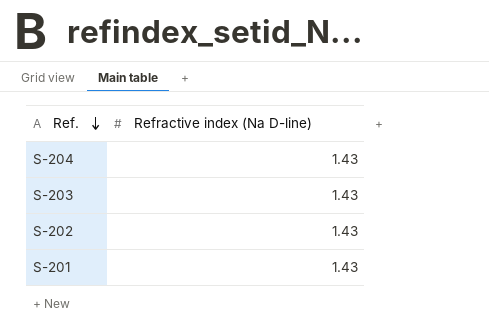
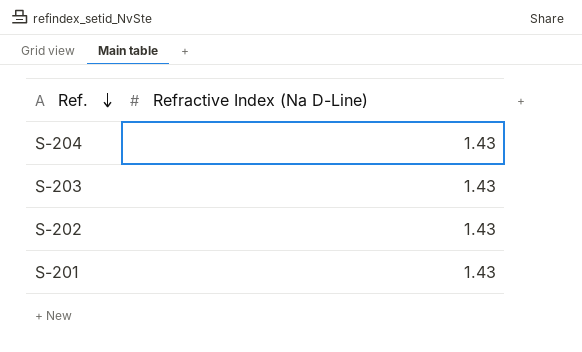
column name: Refractive index (Na D-line) -> Refractive Index (Na D-Line)

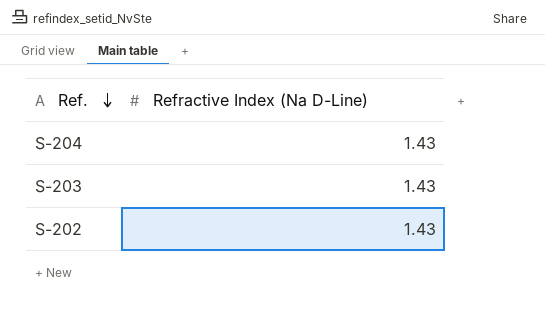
row S-201: 1.43 -> none

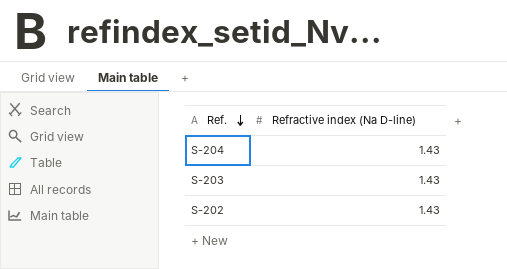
column name: Refractive Index (Na D-Line) -> Refractive index (Na D-line)

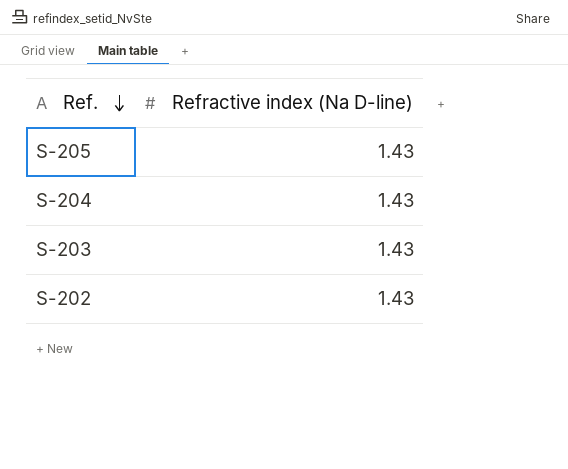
row S-205: none -> 1.43

